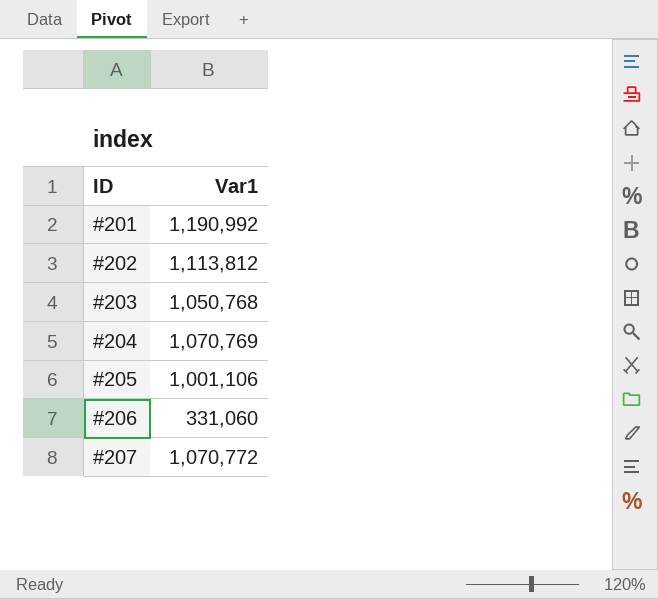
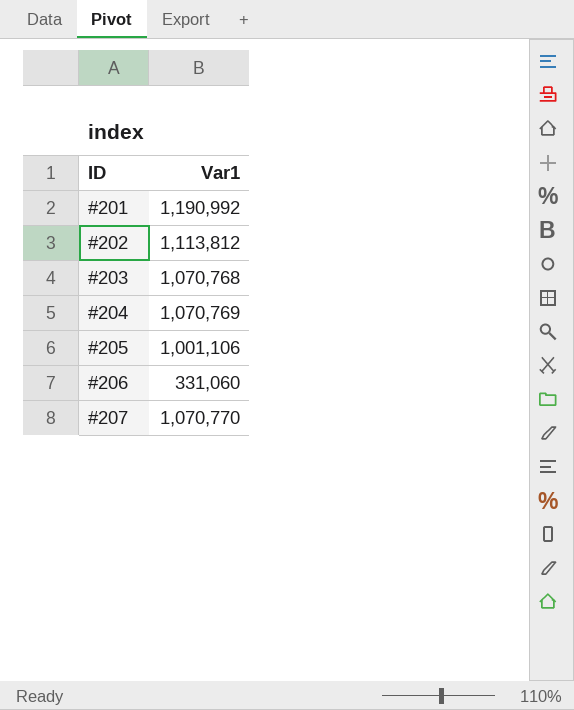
#203 | Var1: 1,050,768 -> 1,070,768
#207 | Var1: 1,070,772 -> 1,070,770

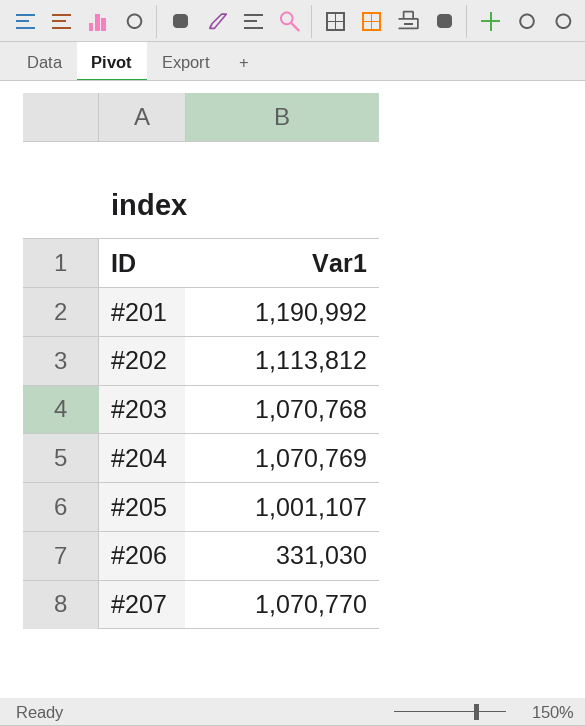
#205 | Var1: 1,001,106 -> 1,001,107
#206 | Var1: 331,060 -> 331,030

